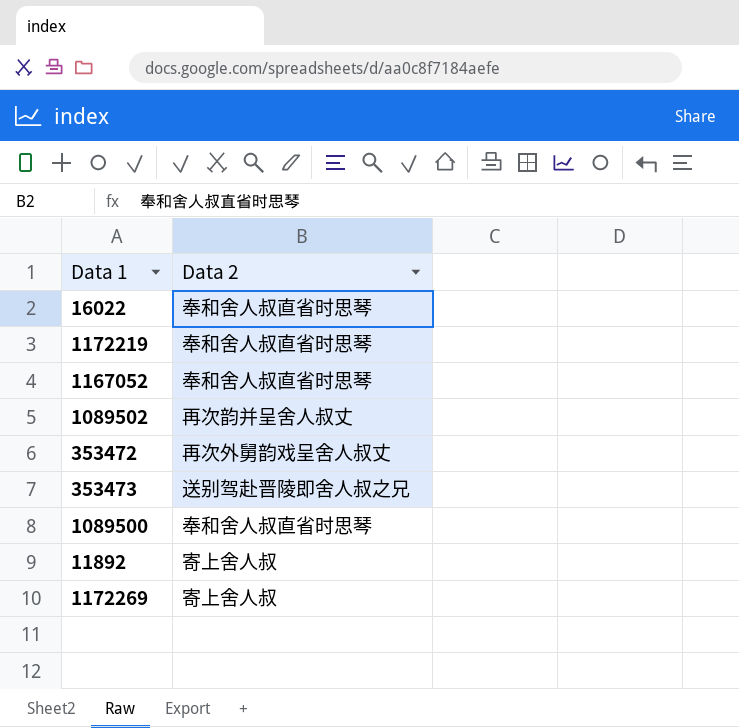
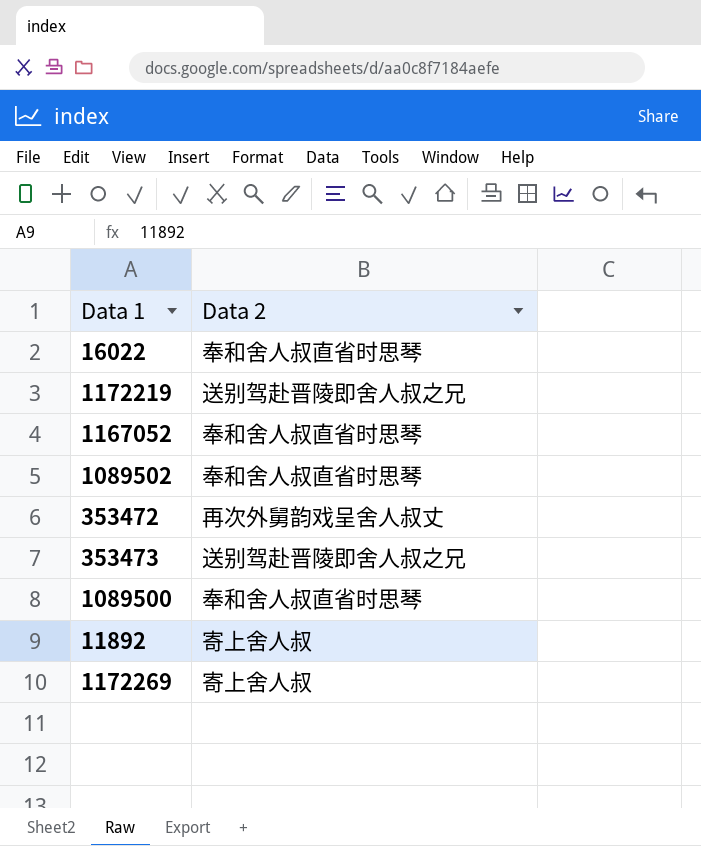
1172219 | Data 2: 奉和舍人叔直省时思琴 -> 送别驾赴晋陵即舍人叔之兄
1089502 | Data 2: 再次韵并呈舍人叔丈 -> 奉和舍人叔直省时思琴

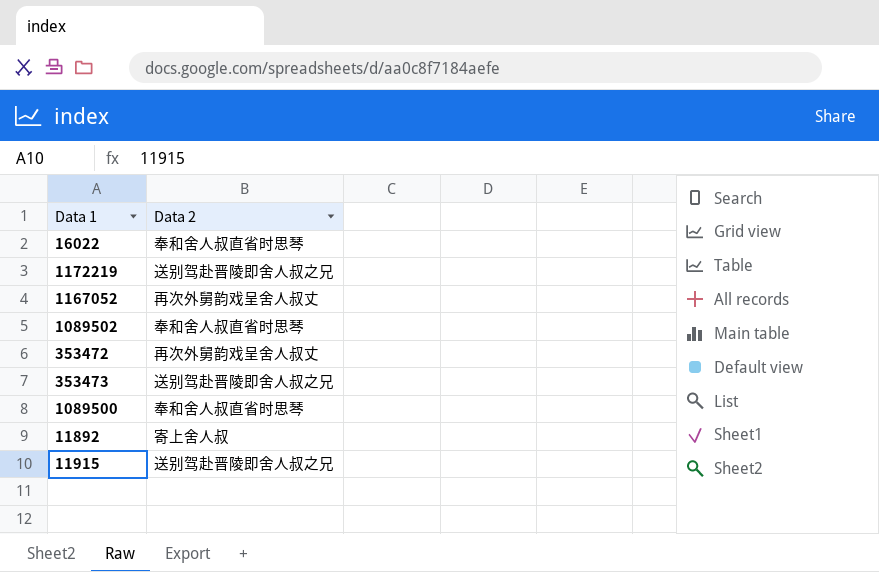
row 1172269: 寄上舍人叔 -> none
1167052 | Data 2: 奉和舍人叔直省时思琴 -> 再次外舅韵戏呈舍人叔丈
row 11915: none -> 送别驾赴晋陵即舍人叔之兄

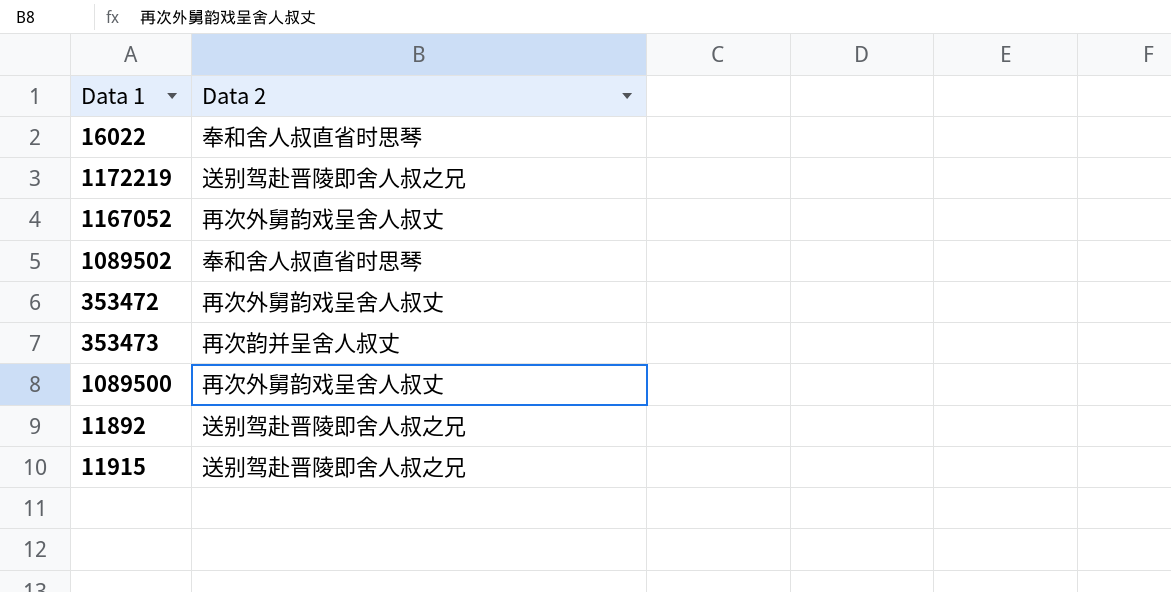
353473 | Data 2: 送别驾赴晋陵即舍人叔之兄 -> 再次韵并呈舍人叔丈
1089500 | Data 2: 奉和舍人叔直省时思琴 -> 再次外舅韵戏呈舍人叔丈
11892 | Data 2: 寄上舍人叔 -> 送别驾赴晋陵即舍人叔之兄

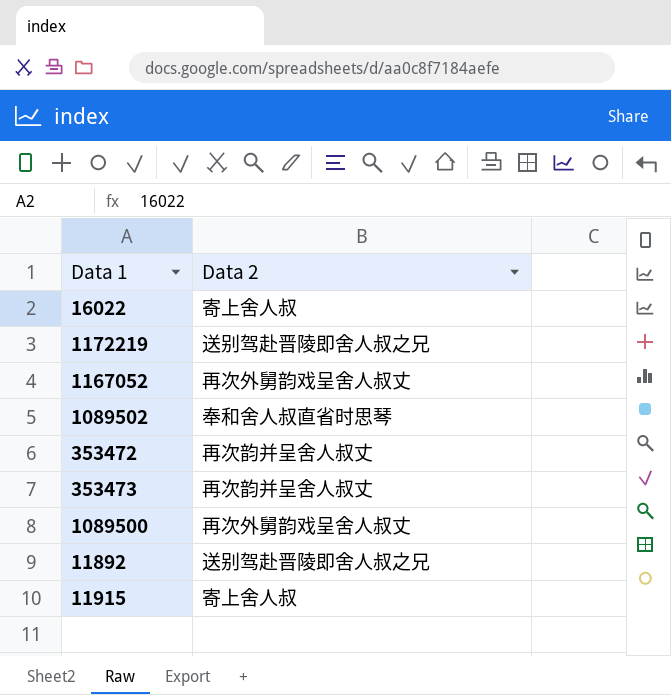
16022 | Data 2: 奉和舍人叔直省时思琴 -> 寄上舍人叔
353472 | Data 2: 再次外舅韵戏呈舍人叔丈 -> 再次韵并呈舍人叔丈
11915 | Data 2: 送别驾赴晋陵即舍人叔之兄 -> 寄上舍人叔

